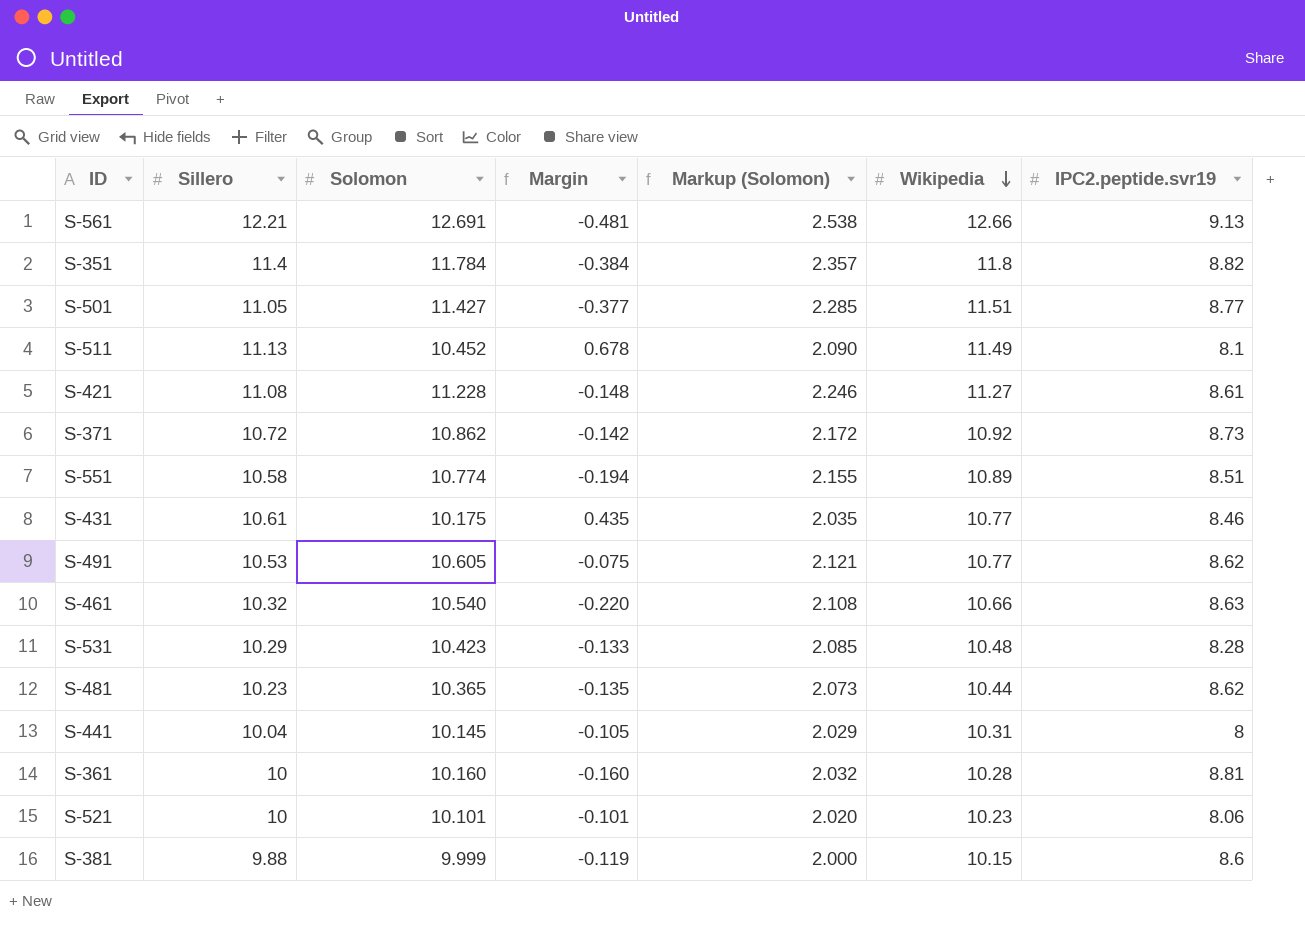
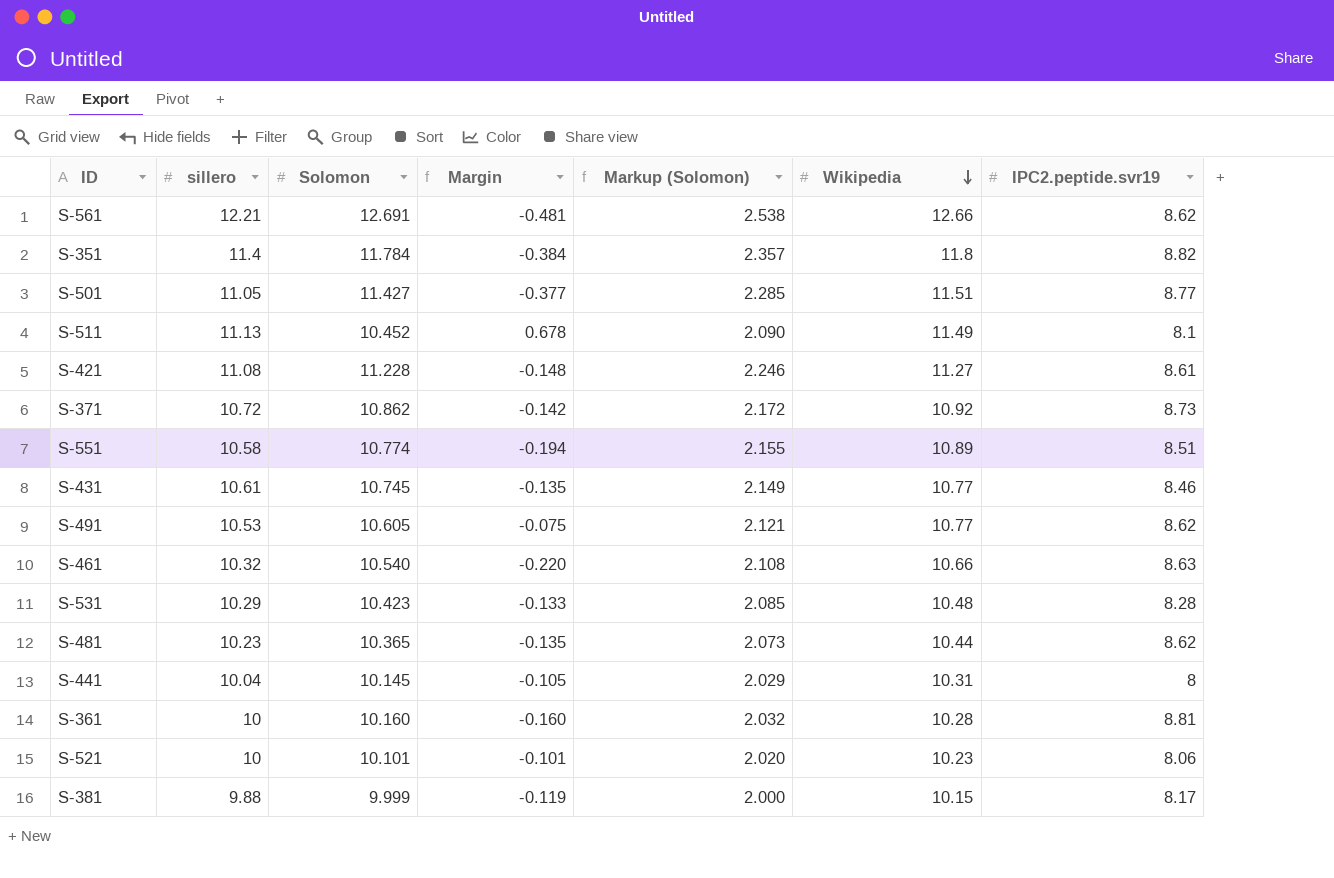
column name: Sillero -> sillero
S-561 | IPC2.peptide.svr19: 9.13 -> 8.62
S-431 | Solomon: 10.175 -> 10.745
S-431 | Margin: 0.435 -> -0.135
S-431 | Markup (Solomon): 2.035 -> 2.149
S-381 | IPC2.peptide.svr19: 8.6 -> 8.17

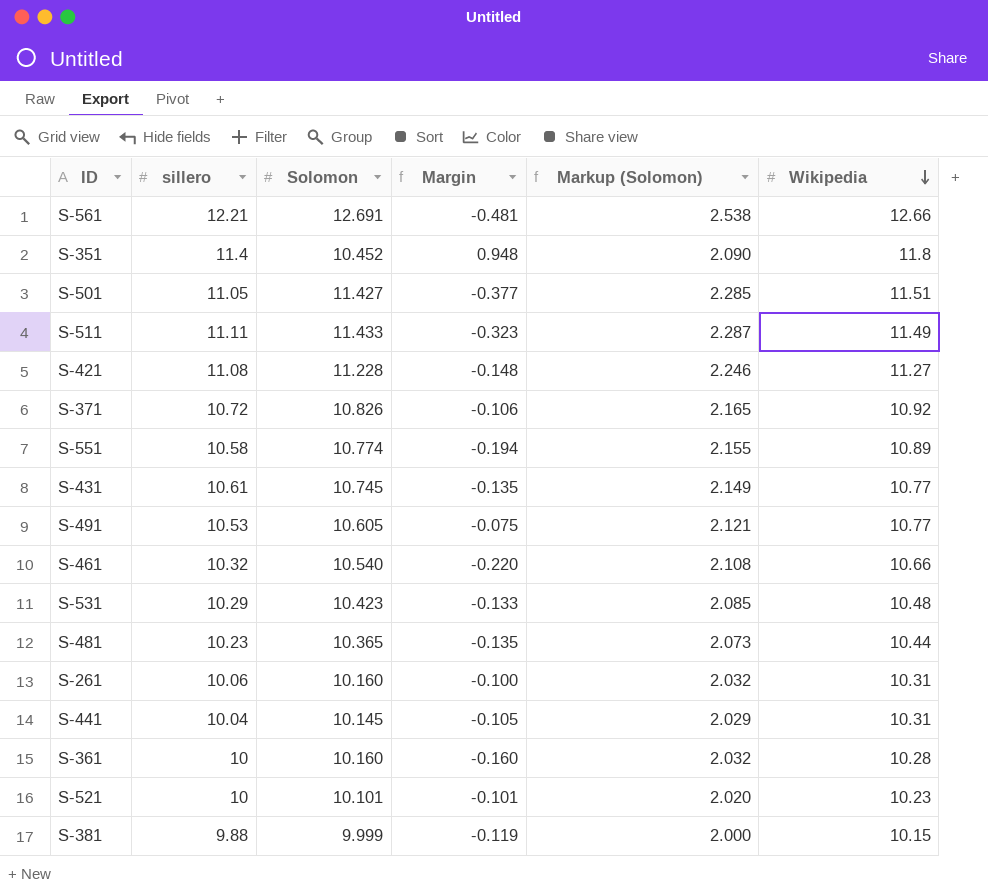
column IPC2.peptide.svr19 | position: 7 -> none
S-351 | Solomon: 11.784 -> 10.452
S-351 | Margin: -0.384 -> 0.948
S-351 | Markup (Solomon): 2.357 -> 2.090
S-511 | sillero: 11.13 -> 11.11
S-511 | Solomon: 10.452 -> 11.433
S-511 | Margin: 0.678 -> -0.323
S-511 | Markup (Solomon): 2.090 -> 2.287
S-371 | Solomon: 10.862 -> 10.826
S-371 | Margin: -0.142 -> -0.106
S-371 | Markup (Solomon): 2.172 -> 2.165
row S-261: none -> 10.06 | 10.160 | -0.100 | 2.032 | 10.31

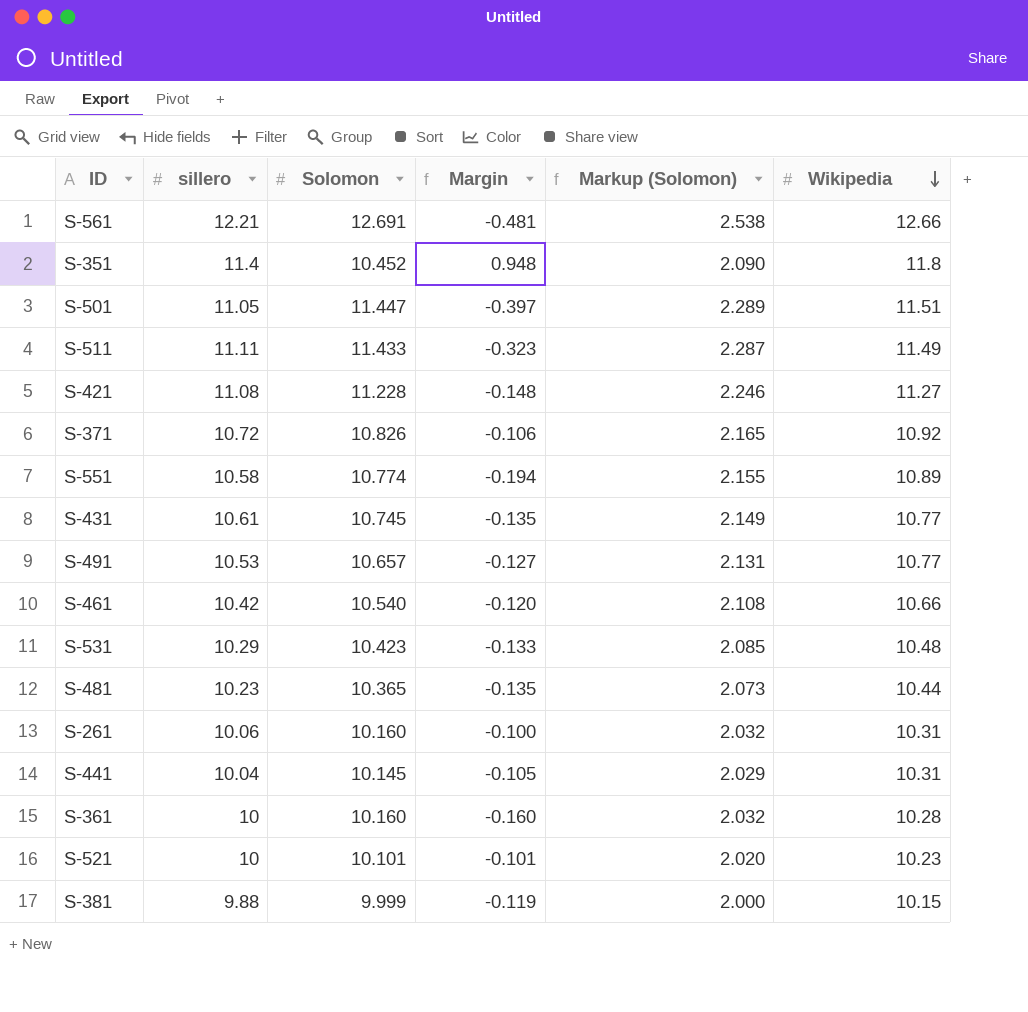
S-501 | Solomon: 11.427 -> 11.447
S-501 | Margin: -0.377 -> -0.397
S-501 | Markup (Solomon): 2.285 -> 2.289
S-491 | Solomon: 10.605 -> 10.657
S-491 | Margin: -0.075 -> -0.127
S-491 | Markup (Solomon): 2.121 -> 2.131
S-461 | sillero: 10.32 -> 10.42
S-461 | Margin: -0.220 -> -0.120

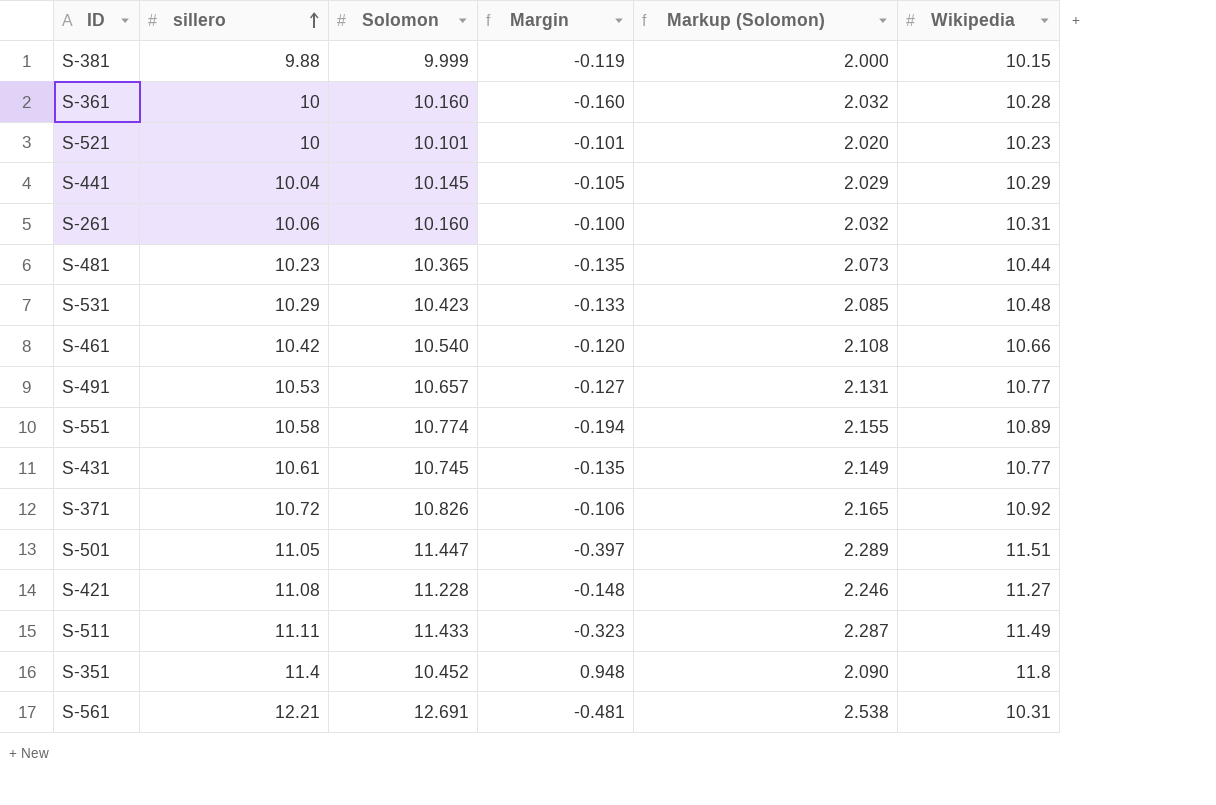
row order: Wikipedia descending -> sillero ascending
S-441 | Wikipedia: 10.31 -> 10.29
S-561 | Wikipedia: 12.66 -> 10.31

